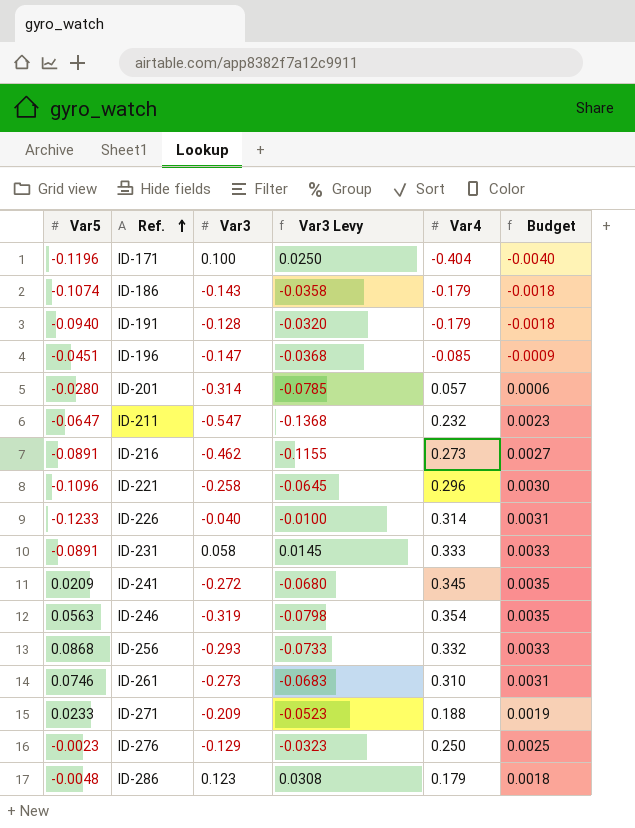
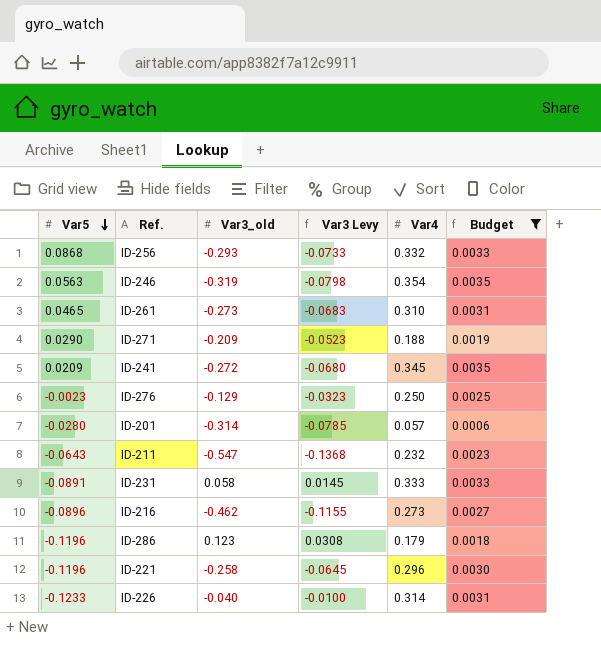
filter: none -> Budget >= 0.0006
row order: Ref. ascending -> Var5 descending
column name: Var3 -> Var3_old
ID-261 | Var5: 0.0746 -> 0.0465
ID-271 | Var5: 0.0233 -> 0.0290
ID-211 | Var5: -0.0647 -> -0.0643
ID-216 | Var5: -0.0891 -> -0.0896
ID-286 | Var5: -0.0048 -> -0.1196
ID-221 | Var5: -0.1096 -> -0.1196

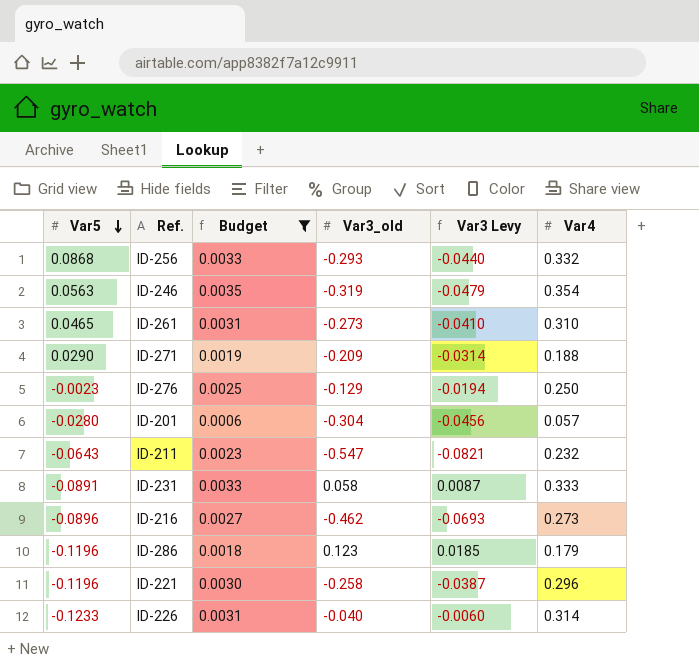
column Budget | position: 6 -> 3
column Var3 Levy | formula: [Var3_old] * 0.25 -> [Var3_old] * 0.15
row ID-241: 0.0209 | -0.272 | -0.0680 | 0.345 | 0.0035 -> none
ID-201 | Var3_old: -0.314 -> -0.304

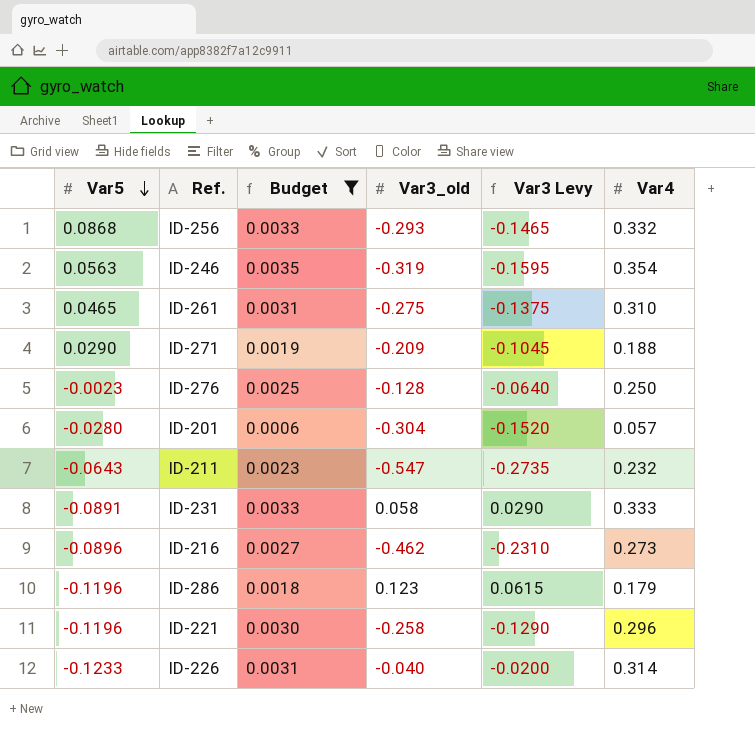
column Var3 Levy | formula: [Var3_old] * 0.15 -> [Var3_old] * 0.5
ID-261 | Var3_old: -0.273 -> -0.275
ID-276 | Var3_old: -0.129 -> -0.128

